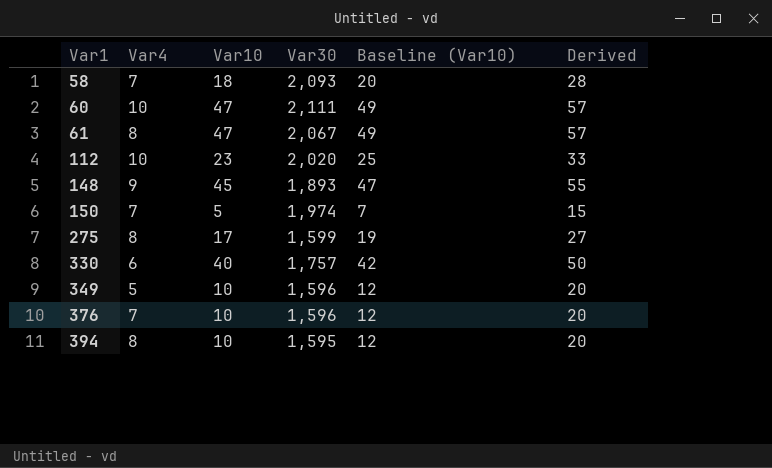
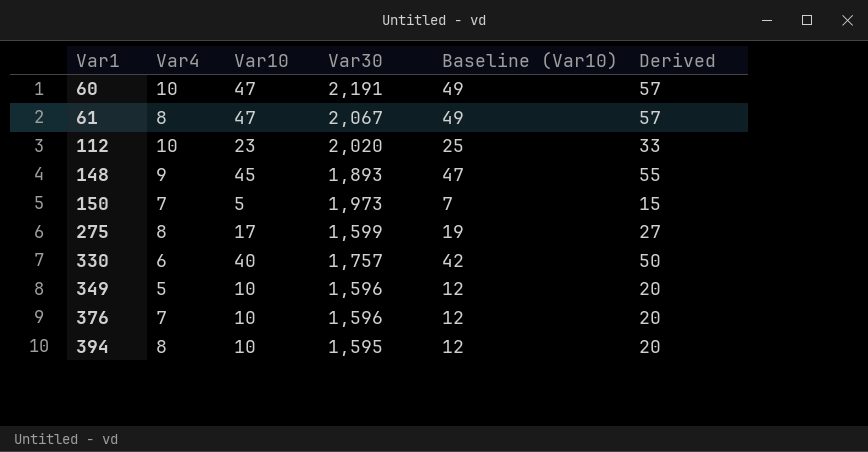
row 58: 7 | 18 | 2,093 | 20 | 28 -> none
60 | Var30: 2,111 -> 2,191
150 | Var30: 1,974 -> 1,973

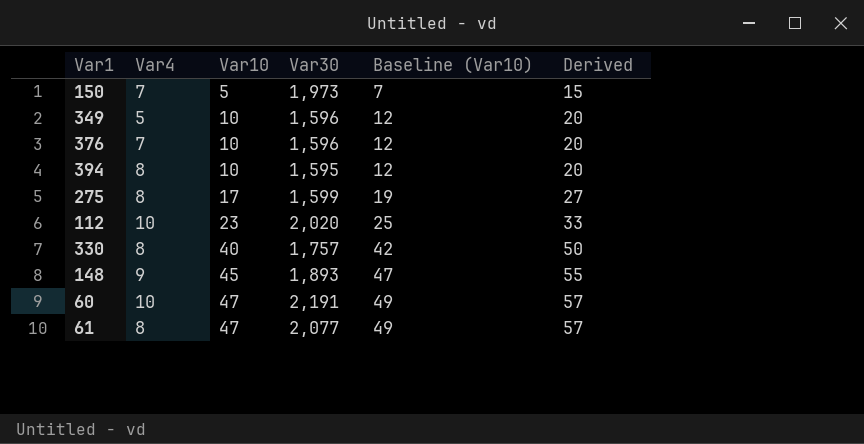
row order: Var1 ascending -> Var10 ascending
330 | Var4: 6 -> 8
61 | Var30: 2,067 -> 2,077

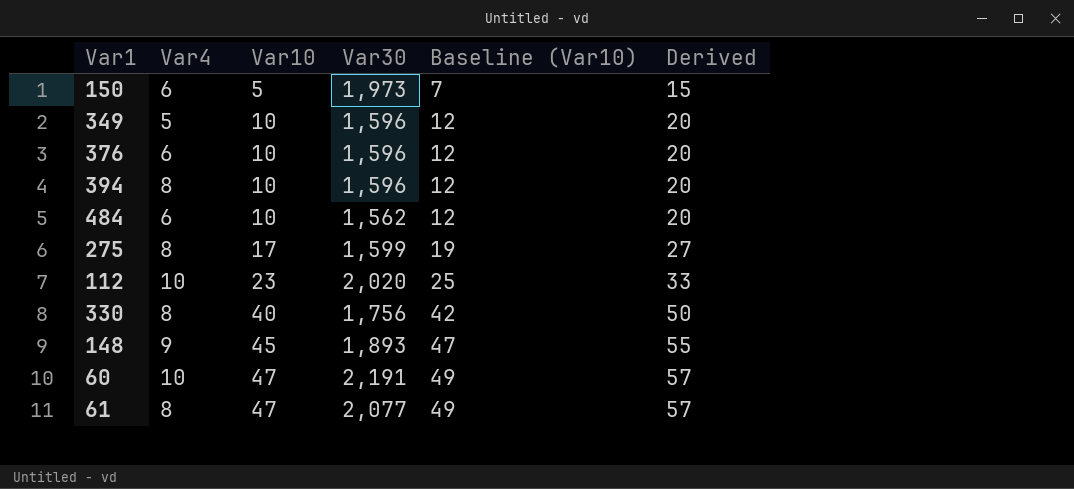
150 | Var4: 7 -> 6
376 | Var4: 7 -> 6
394 | Var30: 1,595 -> 1,596
row 484: none -> 6 | 10 | 1,562 | 12 | 20
330 | Var30: 1,757 -> 1,756

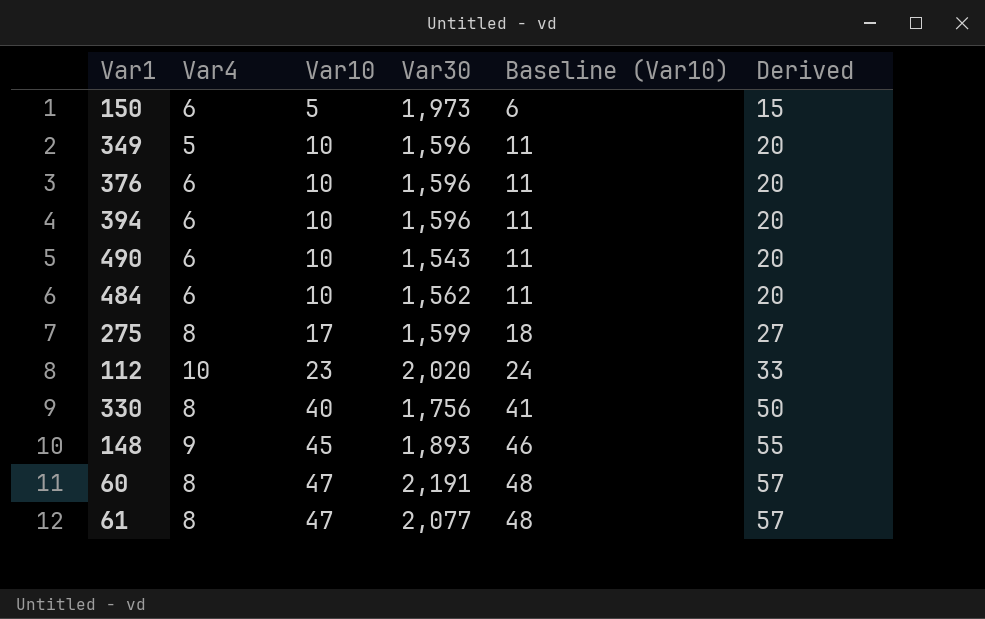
column Baseline (Var10) | formula: [Var10] + 2 -> [Var10] + 1
394 | Var4: 8 -> 6
row 490: none -> 6 | 10 | 1,543 | 11 | 20
60 | Var4: 10 -> 8

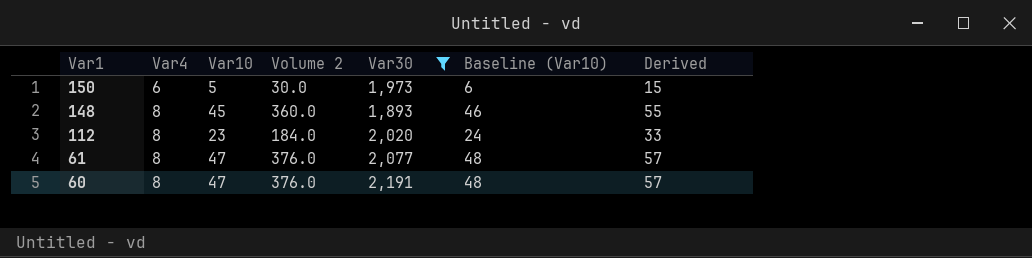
filter: none -> Var30 >= 1,893
row order: Var10 ascending -> Var1 descending
column Volume 2 | formula: none -> [Var4] * [Var10]
148 | Var4: 9 -> 8
112 | Var4: 10 -> 8

